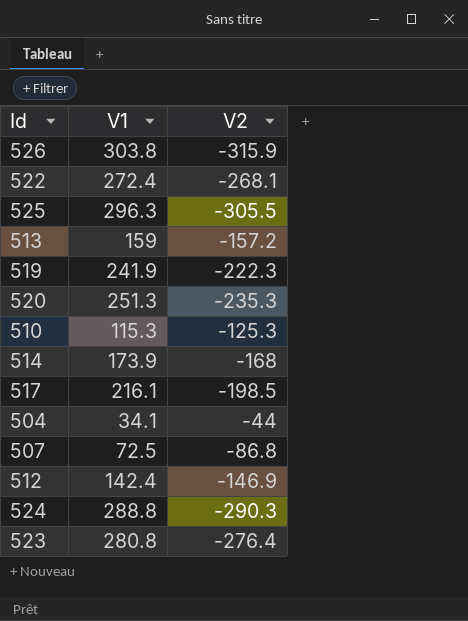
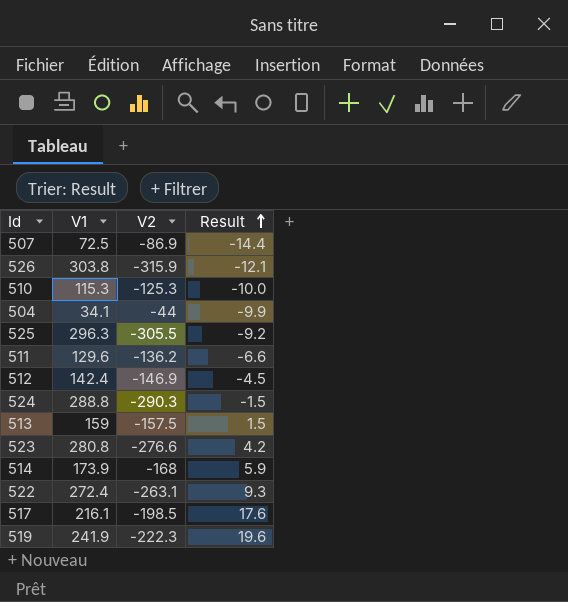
row order: none -> Result ascending
column Result | formula: none -> [V1] + [V2]
row 520: 251.3 | -235.3 -> none
507 | V2: -86.8 -> -86.9
row 511: none -> 129.6 | -136.2 | -6.6
513 | V2: -157.2 -> -157.5
523 | V2: -276.4 -> -276.6
522 | V2: -268.1 -> -263.1

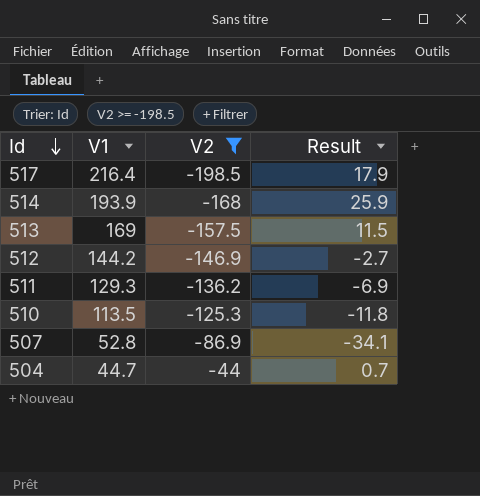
filter: none -> V2 >= -198.5
row order: Result ascending -> Id descending
517 | V1: 216.1 -> 216.4
517 | Result: 17.6 -> 17.9
514 | V1: 173.9 -> 193.9
514 | Result: 5.9 -> 25.9
513 | V1: 159 -> 169
513 | Result: 1.5 -> 11.5
512 | V1: 142.4 -> 144.2
512 | Result: -4.5 -> -2.7
511 | V1: 129.6 -> 129.3
511 | Result: -6.6 -> -6.9
510 | V1: 115.3 -> 113.5
510 | Result: -10.0 -> -11.8
507 | V1: 72.5 -> 52.8
507 | Result: -14.4 -> -34.1
504 | V1: 34.1 -> 44.7
504 | Result: -9.9 -> 0.7

